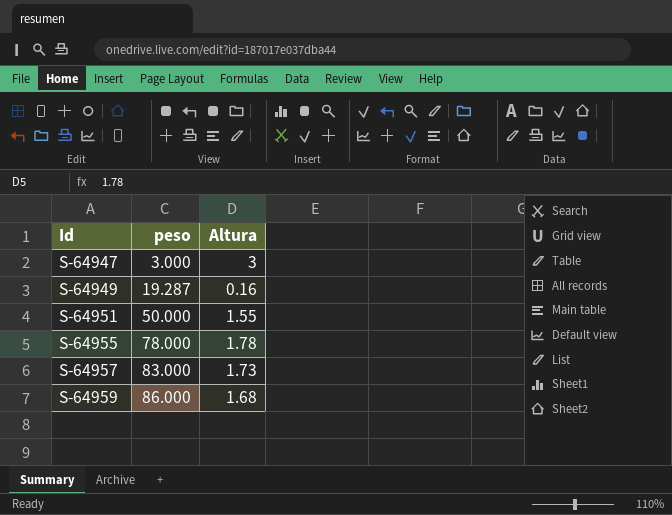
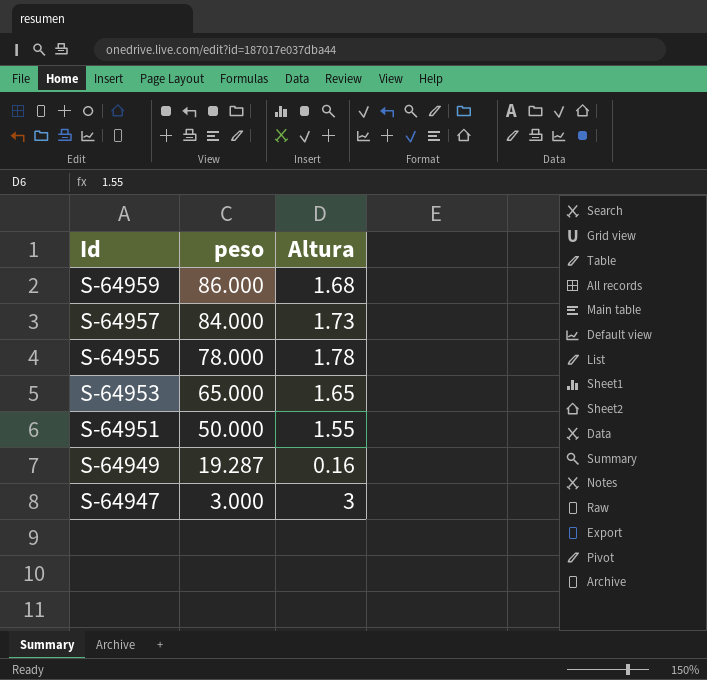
row order: Id ascending -> Id descending
S-64957 | peso: 83.000 -> 84.000
row S-64953: none -> 65.000 | 1.65

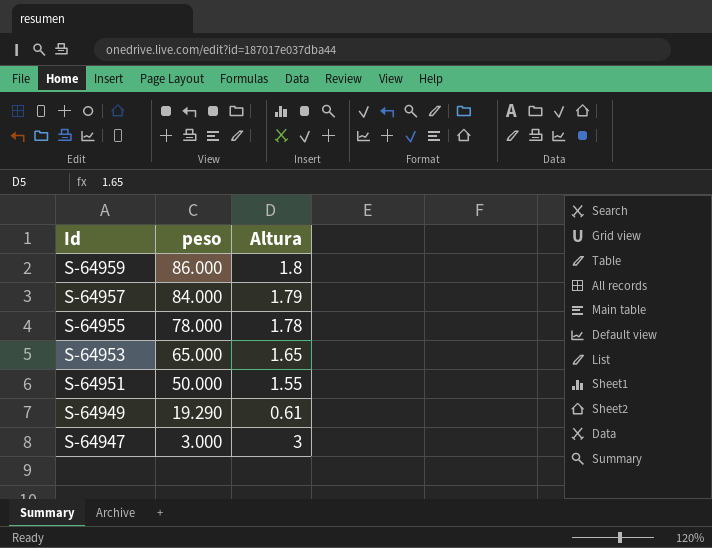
S-64959 | Altura: 1.68 -> 1.8
S-64957 | Altura: 1.73 -> 1.79
S-64949 | peso: 19.287 -> 19.290
S-64949 | Altura: 0.16 -> 0.61

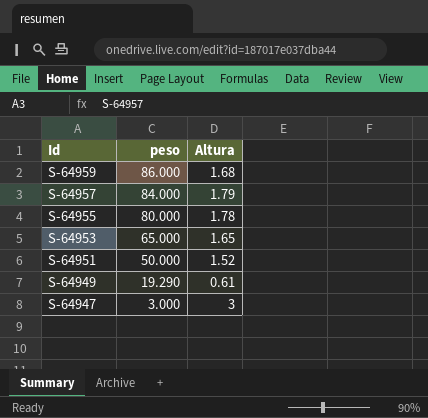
S-64959 | Altura: 1.8 -> 1.68
S-64955 | peso: 78.000 -> 80.000
S-64951 | Altura: 1.55 -> 1.52

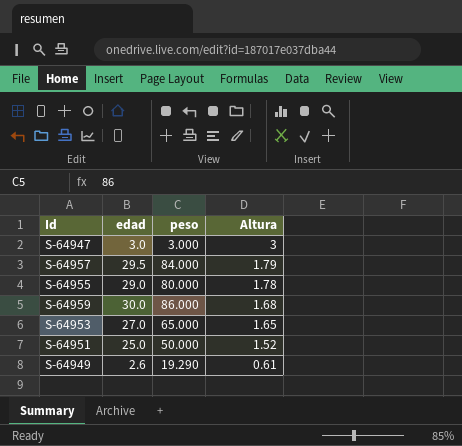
row order: Id descending -> Altura descending
column edad | position: none -> 2

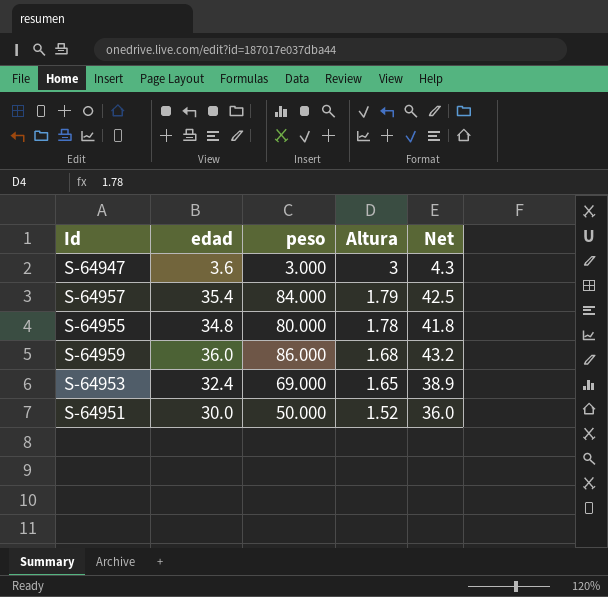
column Net | formula: none -> [edad] * 1.2
row S-64949: 2.6 | 19.290 | 0.61 -> none
S-64947 | edad: 3.0 -> 3.6
S-64957 | edad: 29.5 -> 35.4
S-64955 | edad: 29.0 -> 34.8
S-64959 | edad: 30.0 -> 36.0
S-64953 | edad: 27.0 -> 32.4
S-64953 | peso: 65.000 -> 69.000
S-64951 | edad: 25.0 -> 30.0

